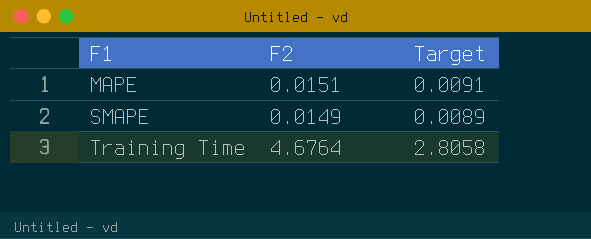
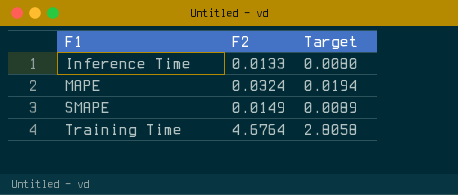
row Inference Time: none -> 0.0133 | 0.0080
MAPE | F2: 0.0151 -> 0.0324
MAPE | Target: 0.0091 -> 0.0194

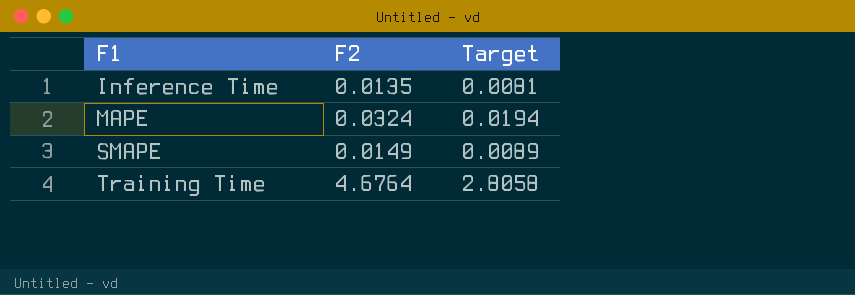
Inference Time | F2: 0.0133 -> 0.0135
Inference Time | Target: 0.0080 -> 0.0081

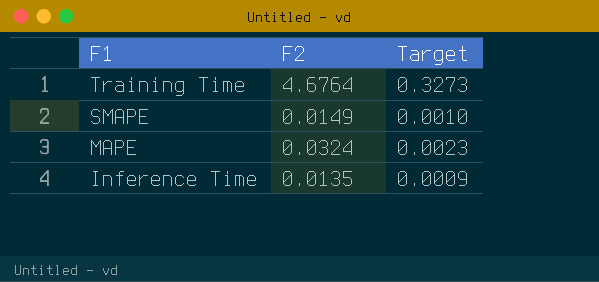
row order: F1 ascending -> F1 descending
column Target | formula: [F2] * 0.6 -> [F2] * 0.07

